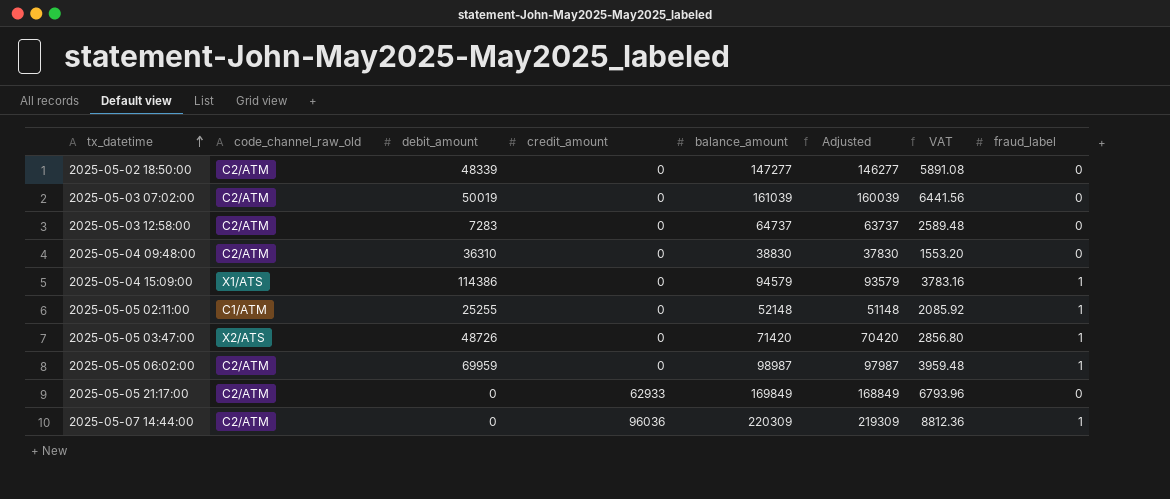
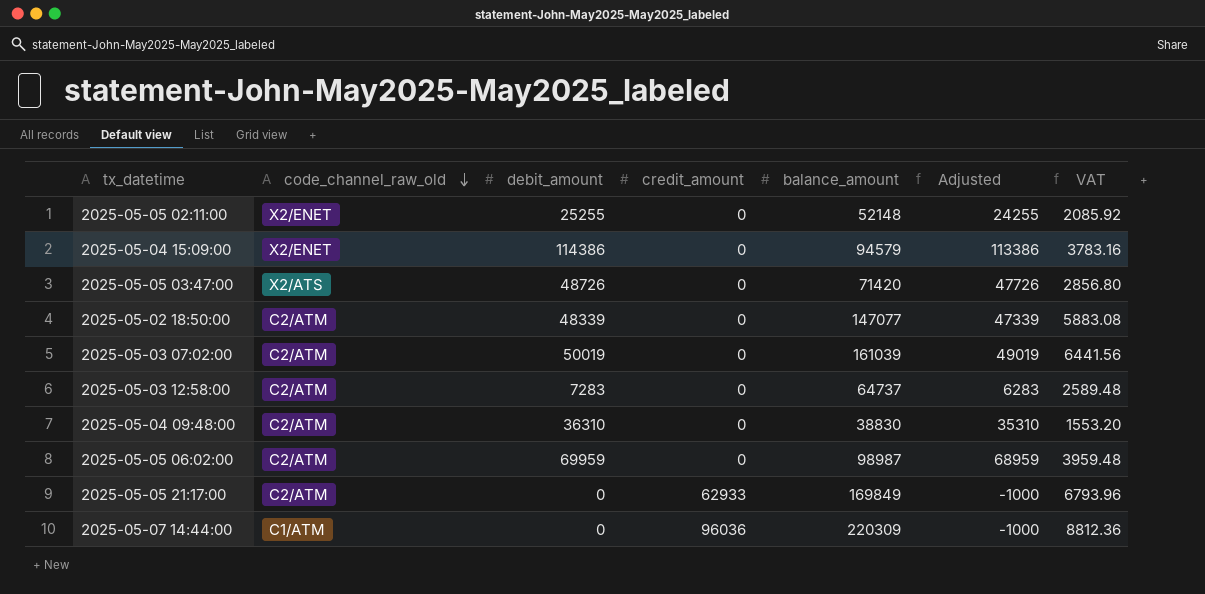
row order: tx_datetime ascending -> code_channel_raw_old descending
column fraud_label | position: 8 -> none
column Adjusted | formula: [balance_amount] - 1000 -> [debit_amount] - 1000
2025-05-05 02:11:00 | code_channel_raw_old: C1/ATM -> X2/ENET
2025-05-04 15:09:00 | code_channel_raw_old: X1/ATS -> X2/ENET
2025-05-02 18:50:00 | balance_amount: 147277 -> 147077
2025-05-02 18:50:00 | VAT: 5891.08 -> 5883.08
2025-05-07 14:44:00 | code_channel_raw_old: C2/ATM -> C1/ATM

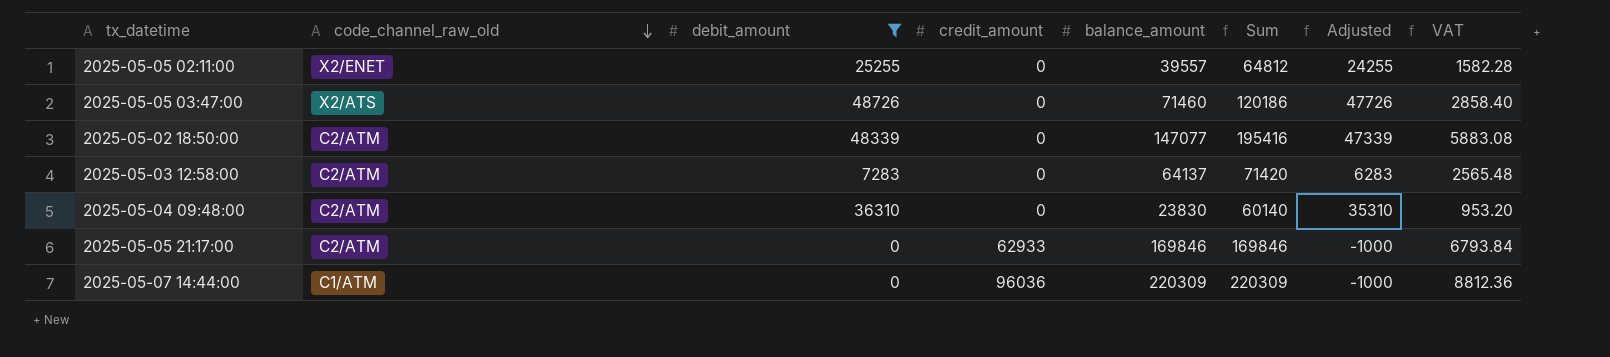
filter: none -> debit_amount <= 48726
column Sum | formula: none -> [debit_amount] + [balance_amount]
2025-05-05 02:11:00 | balance_amount: 52148 -> 39557
2025-05-05 02:11:00 | VAT: 2085.92 -> 1582.28
2025-05-05 03:47:00 | balance_amount: 71420 -> 71460
2025-05-05 03:47:00 | VAT: 2856.80 -> 2858.40
2025-05-03 12:58:00 | balance_amount: 64737 -> 64137
2025-05-03 12:58:00 | VAT: 2589.48 -> 2565.48
2025-05-04 09:48:00 | balance_amount: 38830 -> 23830
2025-05-04 09:48:00 | VAT: 1553.20 -> 953.20
2025-05-05 21:17:00 | balance_amount: 169849 -> 169846
2025-05-05 21:17:00 | VAT: 6793.96 -> 6793.84

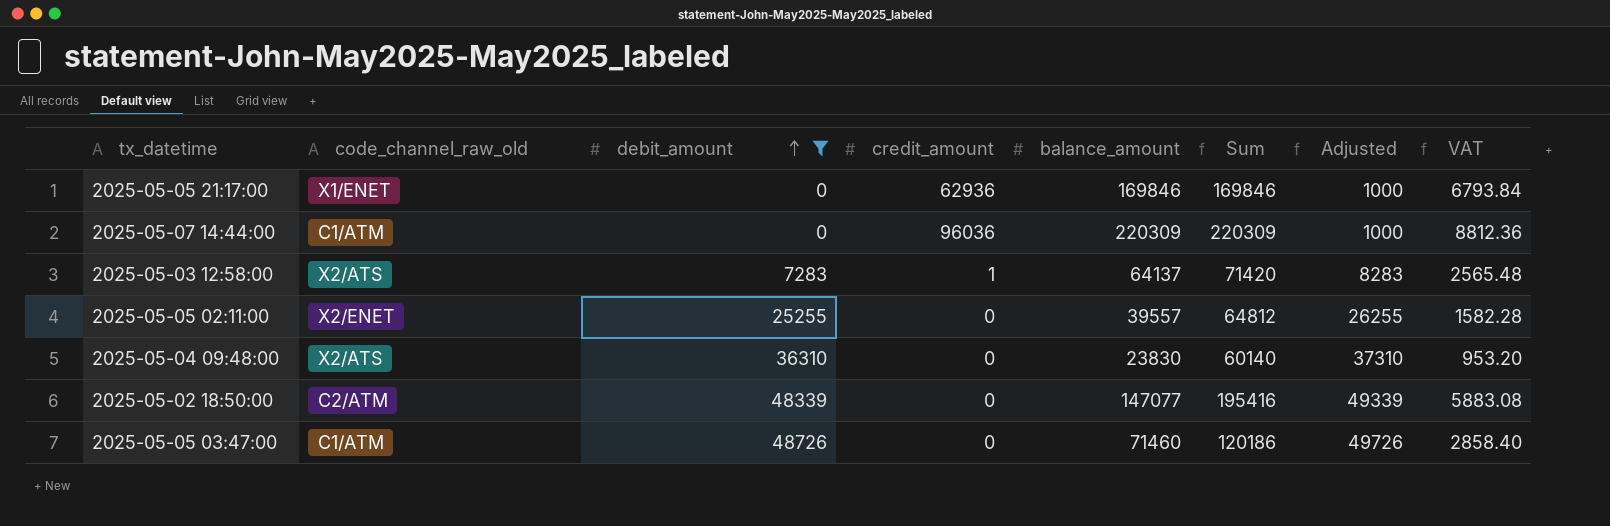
row order: code_channel_raw_old descending -> debit_amount ascending
column Adjusted | formula: [debit_amount] - 1000 -> [debit_amount] + 1000
2025-05-05 21:17:00 | code_channel_raw_old: C2/ATM -> X1/ENET
2025-05-05 21:17:00 | credit_amount: 62933 -> 62936
2025-05-03 12:58:00 | code_channel_raw_old: C2/ATM -> X2/ATS
2025-05-03 12:58:00 | credit_amount: 0 -> 1
2025-05-04 09:48:00 | code_channel_raw_old: C2/ATM -> X2/ATS
2025-05-05 03:47:00 | code_channel_raw_old: X2/ATS -> C1/ATM

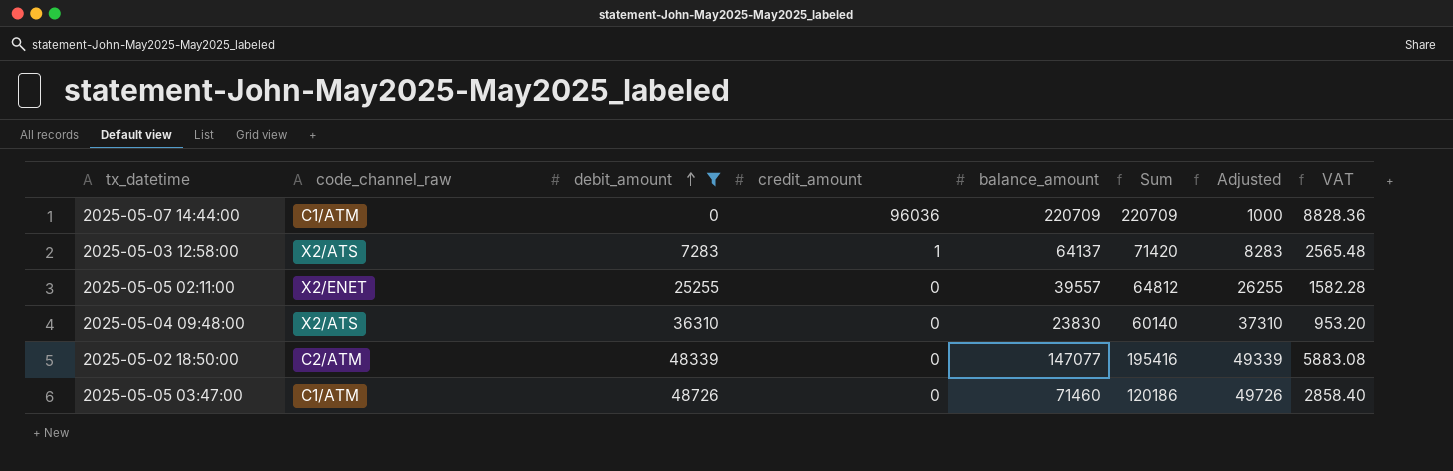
column name: code_channel_raw_old -> code_channel_raw
row 2025-05-05 21:17:00: X1/ENET | 0 | 62936 | 169846 | 169846 | 1000 | 6793.84 -> none
2025-05-07 14:44:00 | balance_amount: 220309 -> 220709
2025-05-07 14:44:00 | Sum: 220309 -> 220709
2025-05-07 14:44:00 | VAT: 8812.36 -> 8828.36

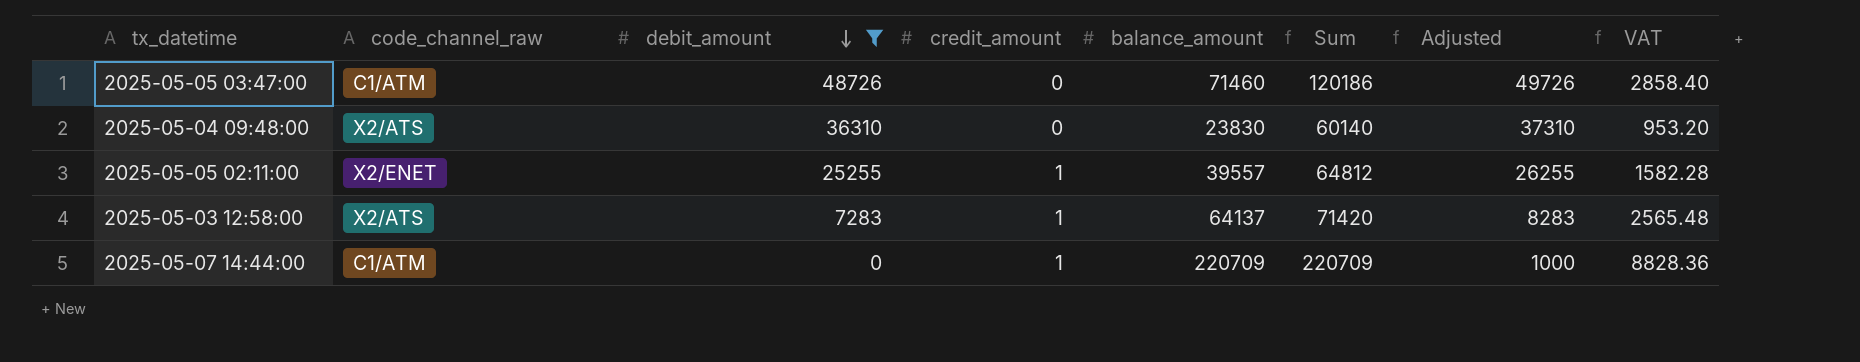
row order: debit_amount ascending -> debit_amount descending
row 2025-05-02 18:50:00: C2/ATM | 48339 | 0 | 147077 | 195416 | 49339 | 5883.08 -> none
2025-05-05 02:11:00 | credit_amount: 0 -> 1
2025-05-07 14:44:00 | credit_amount: 96036 -> 1

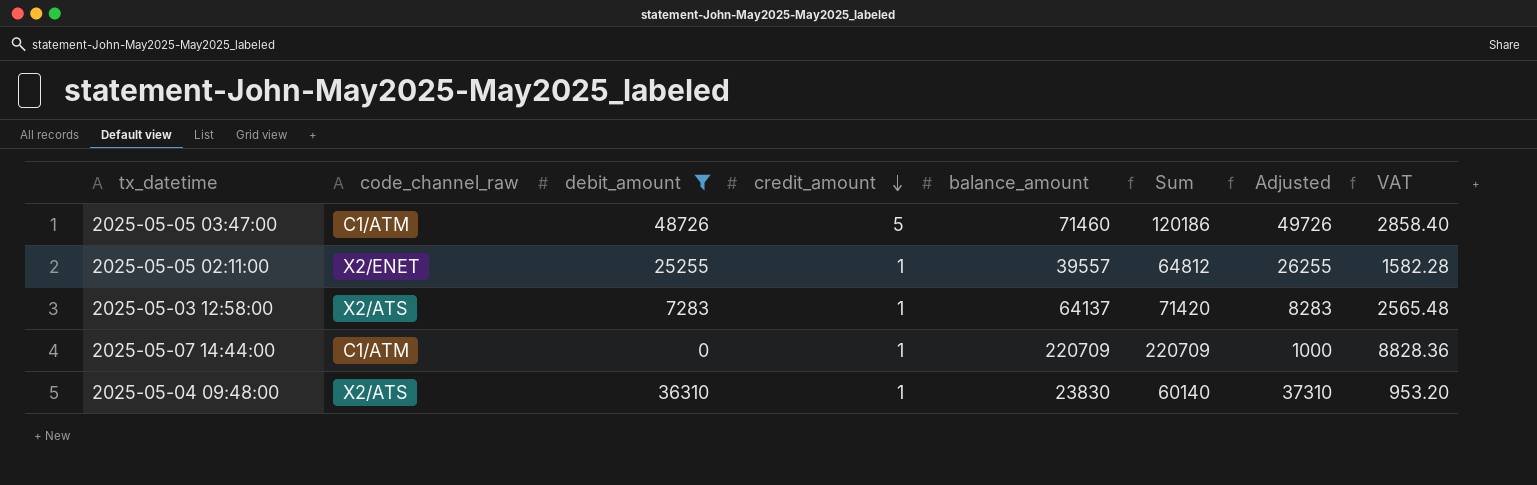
row order: debit_amount descending -> credit_amount descending
2025-05-05 03:47:00 | credit_amount: 0 -> 5
2025-05-04 09:48:00 | credit_amount: 0 -> 1

